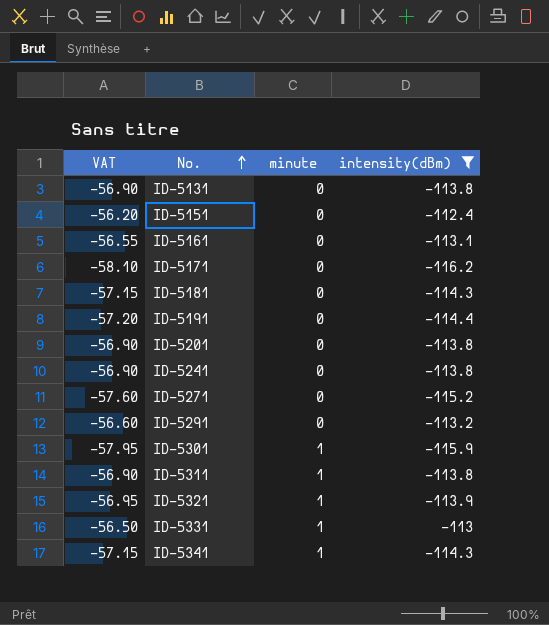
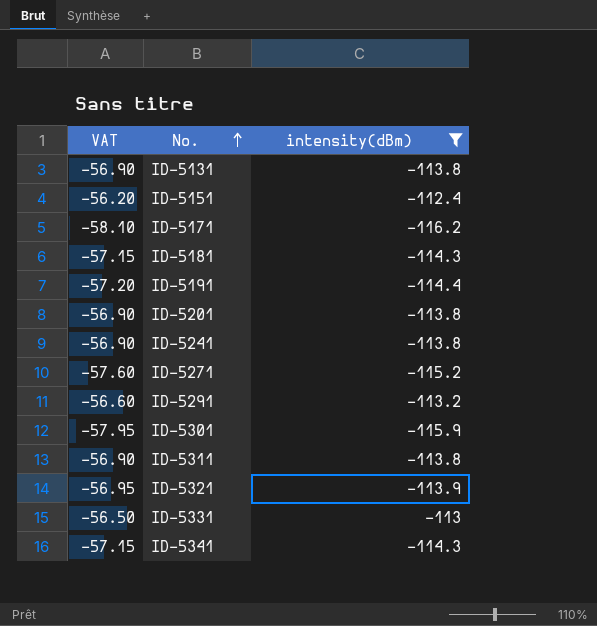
column minute | position: 3 -> none
row ID-5161: -56.55 | 0 | -113.1 -> none

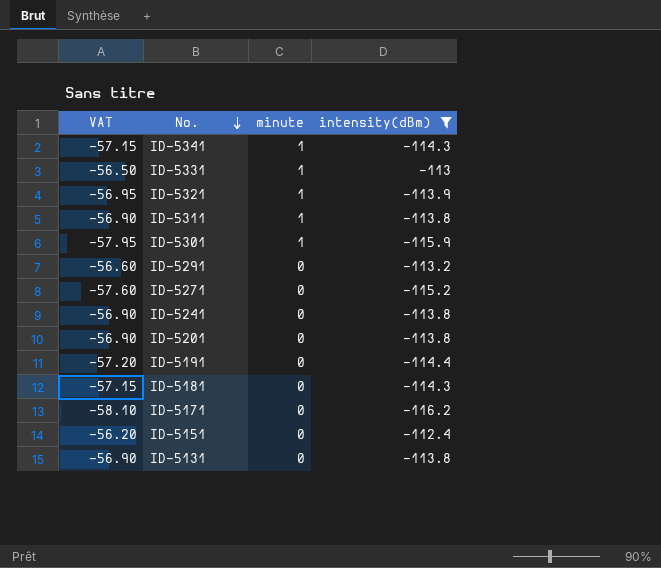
row order: No. ascending -> No. descending
column minute | position: none -> 3

